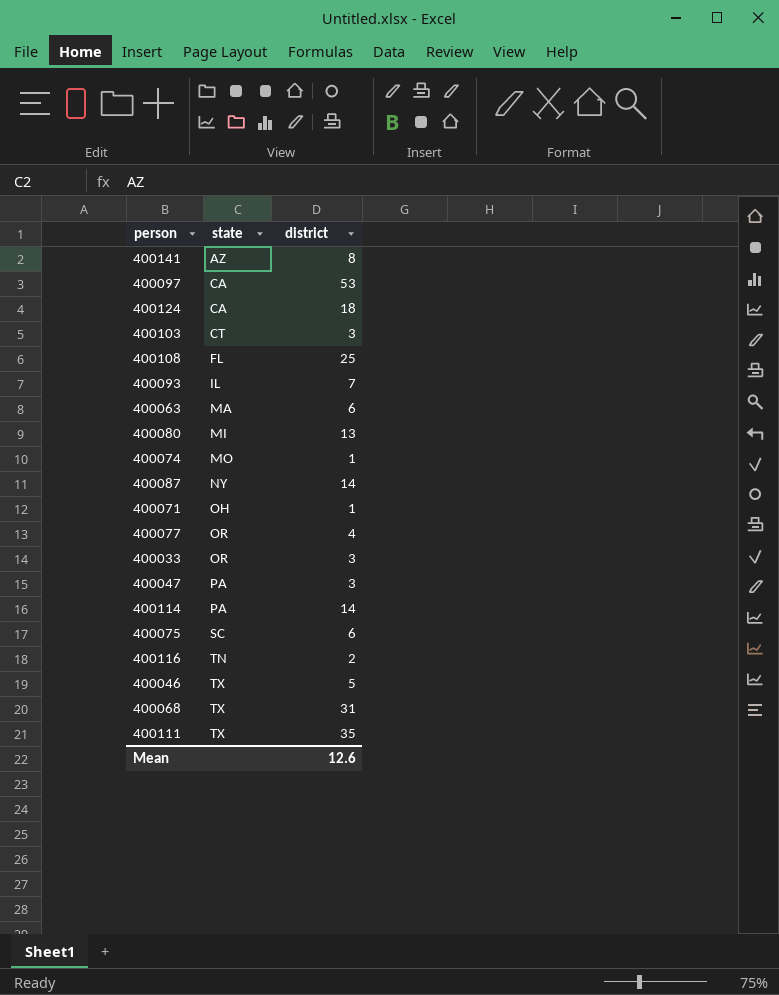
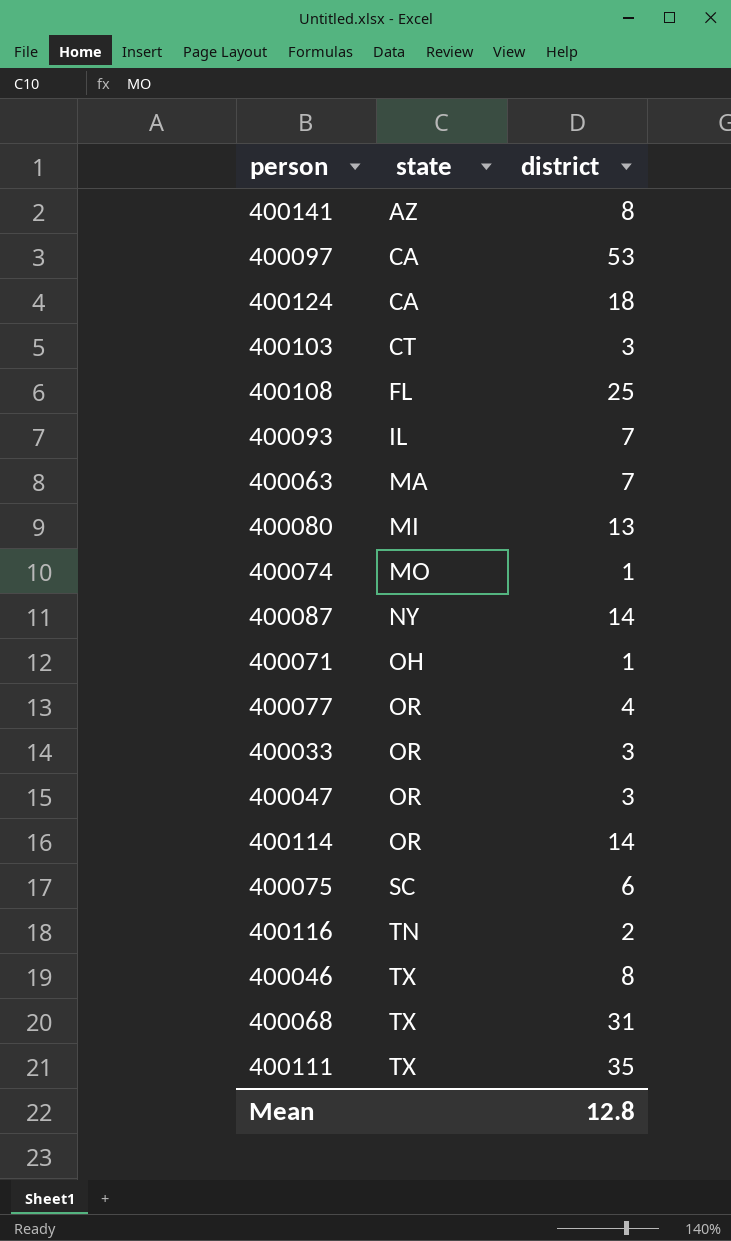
400063 | district: 6 -> 7
400047 | state: PA -> OR
400114 | state: PA -> OR
400046 | district: 5 -> 8
Mean | district: 12.6 -> 12.8

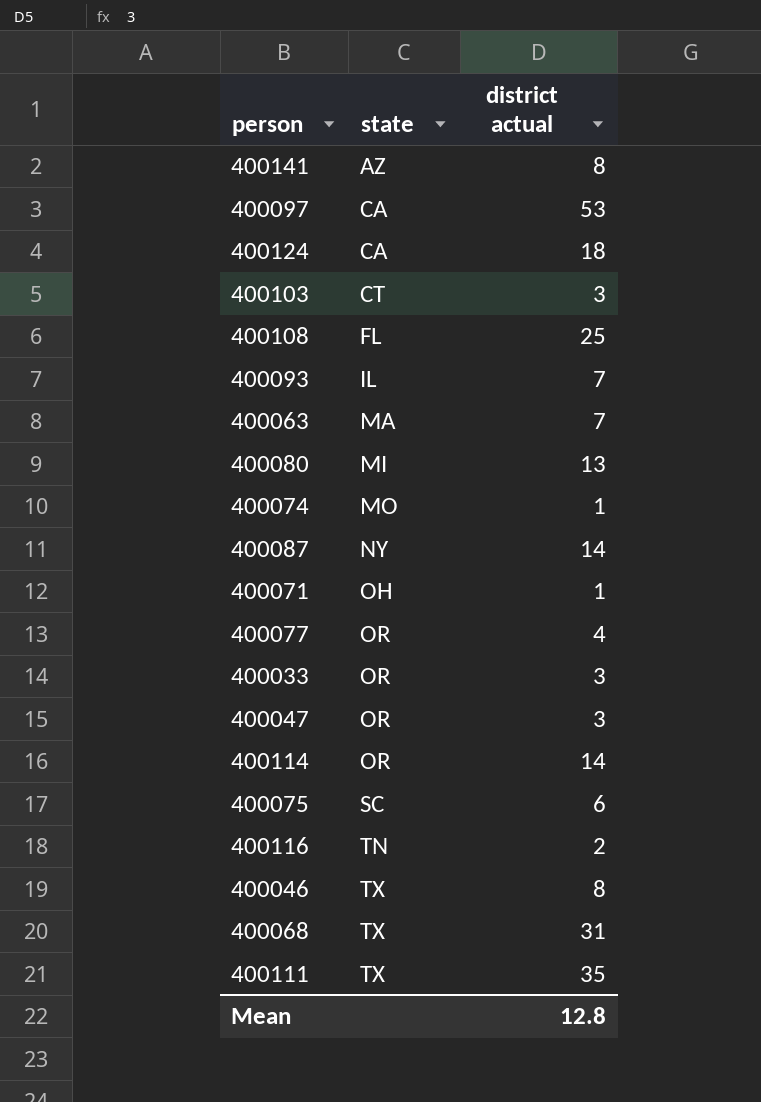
column name: district -> district actual

